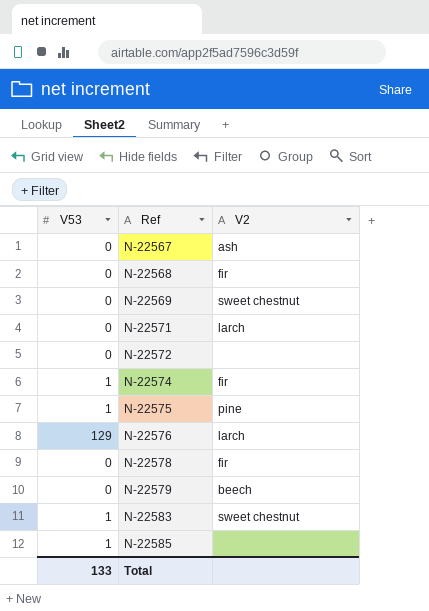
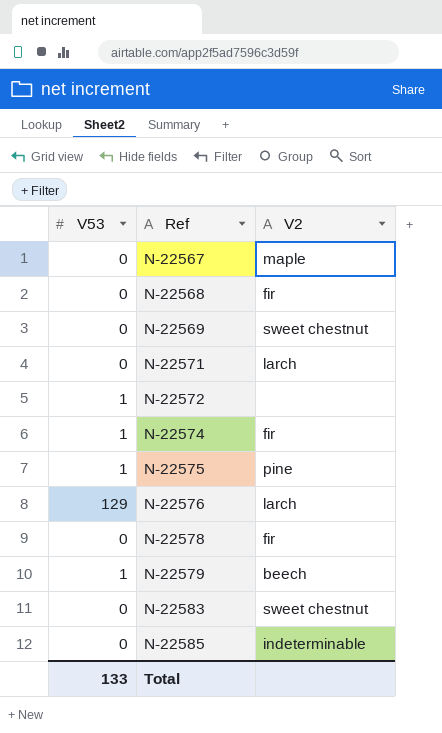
N-22567 | V2: ash -> maple
N-22572 | V53: 0 -> 1
N-22579 | V53: 0 -> 1
N-22583 | V53: 1 -> 0
N-22585 | V53: 1 -> 0
N-22585 | V2: none -> indeterminable

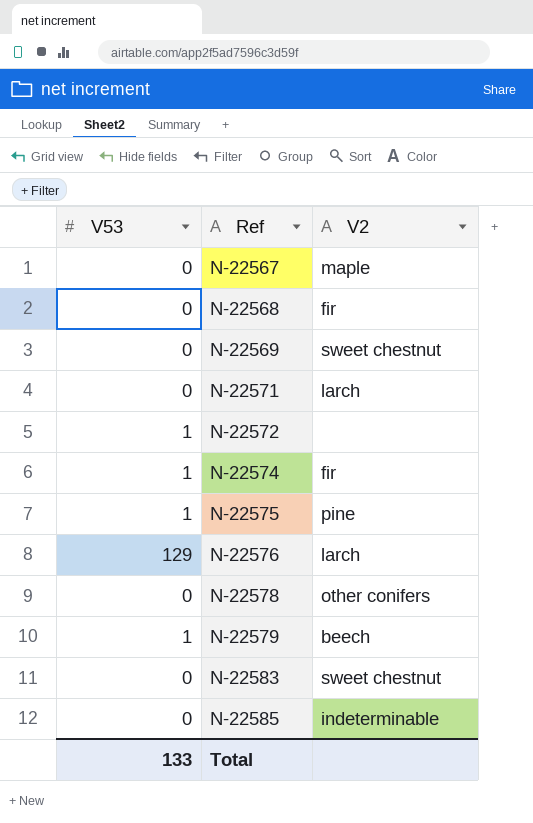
N-22578 | V2: fir -> other conifers

